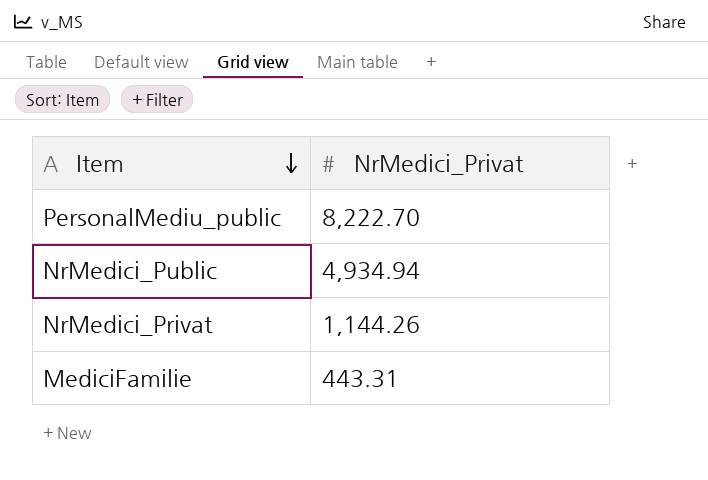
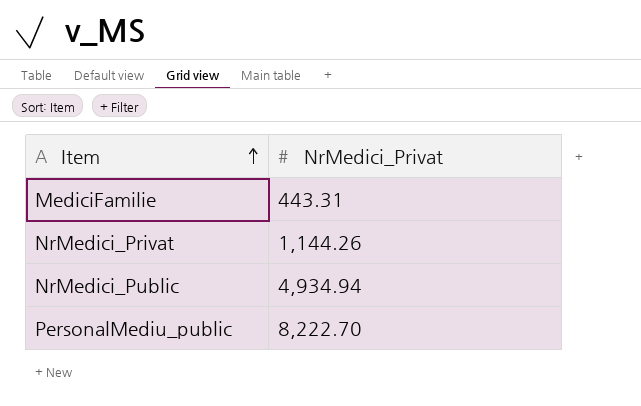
row order: Item descending -> Item ascending

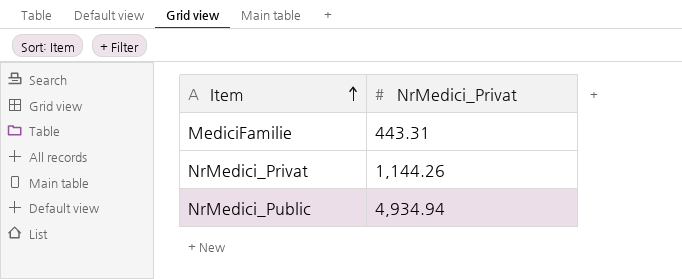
row PersonalMediu_public: 8,222.70 -> none

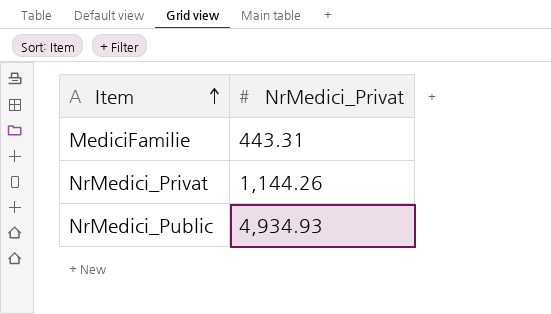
NrMedici_Public | NrMedici_Privat: 4,934.94 -> 4,934.93

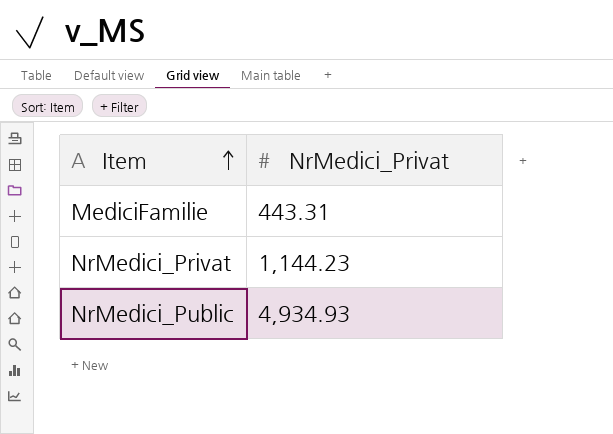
NrMedici_Privat | NrMedici_Privat: 1,144.26 -> 1,144.23

